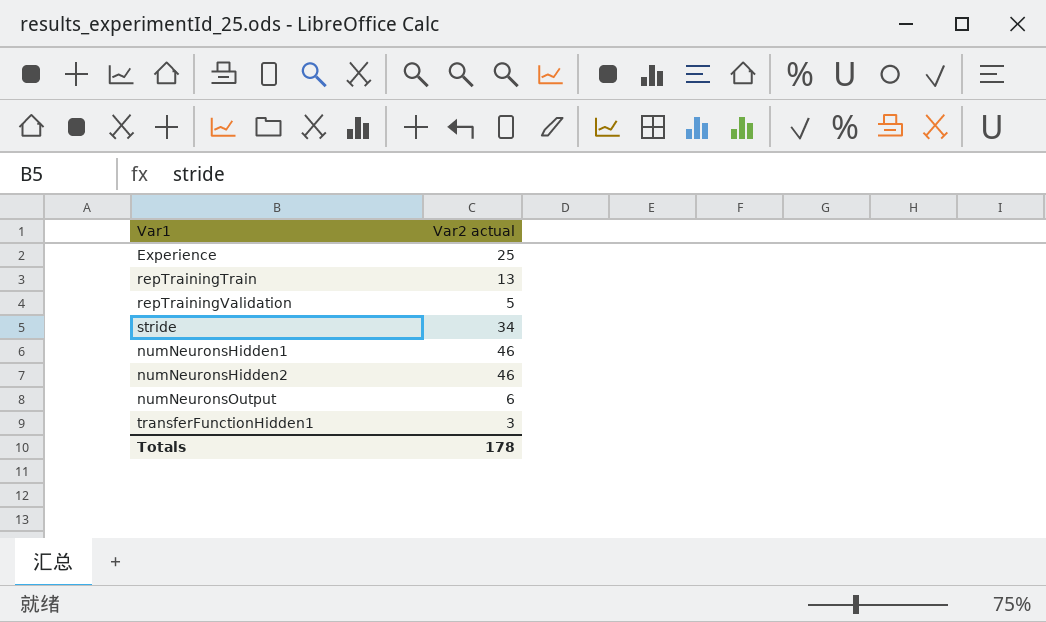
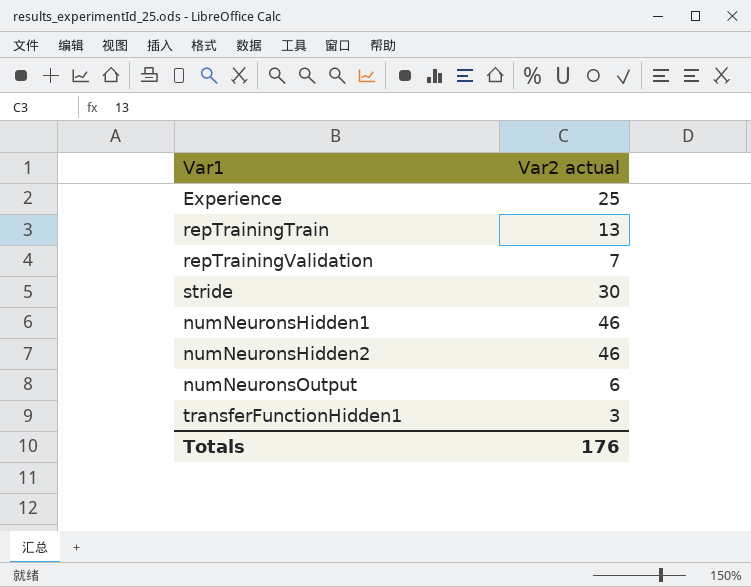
repTrainingValidation | Var2 actual: 5 -> 7
stride | Var2 actual: 34 -> 30
Totals | Var2 actual: 178 -> 176

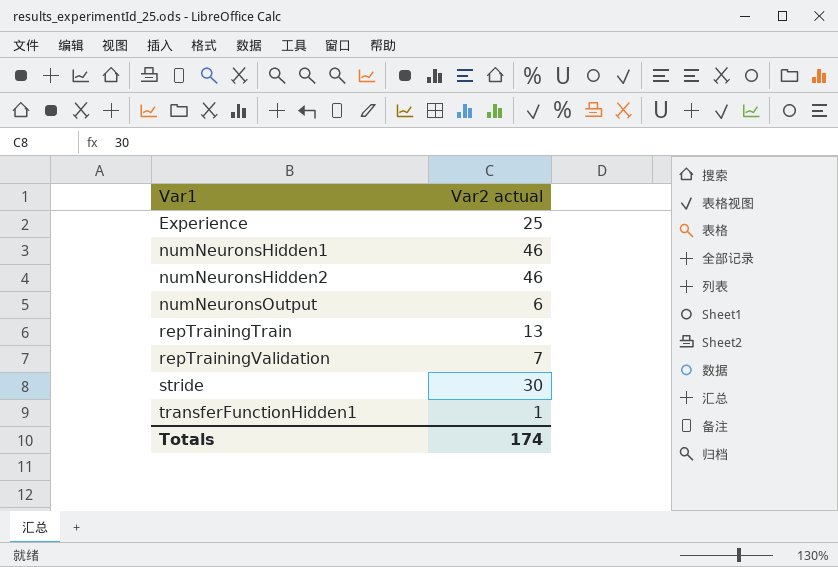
row order: none -> Var1 ascending
transferFunctionHidden1 | Var2 actual: 3 -> 1
Totals | Var2 actual: 176 -> 174

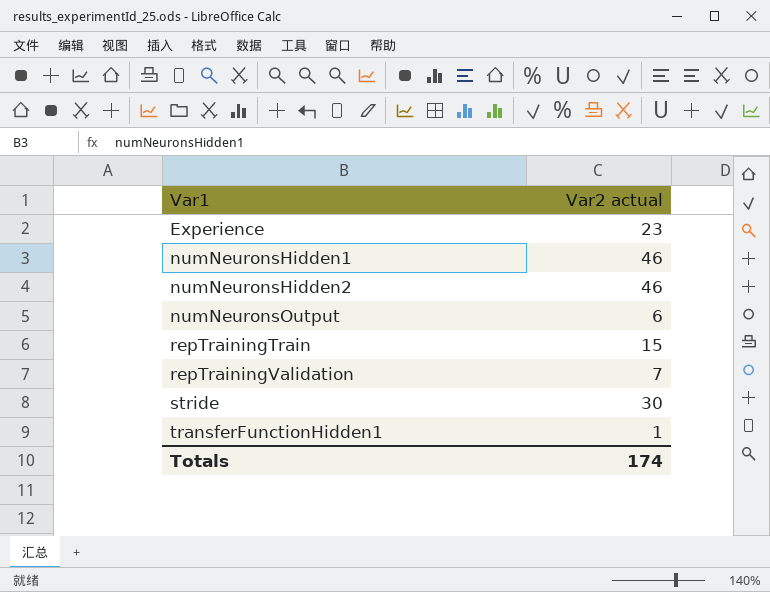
Experience | Var2 actual: 25 -> 23
repTrainingTrain | Var2 actual: 13 -> 15

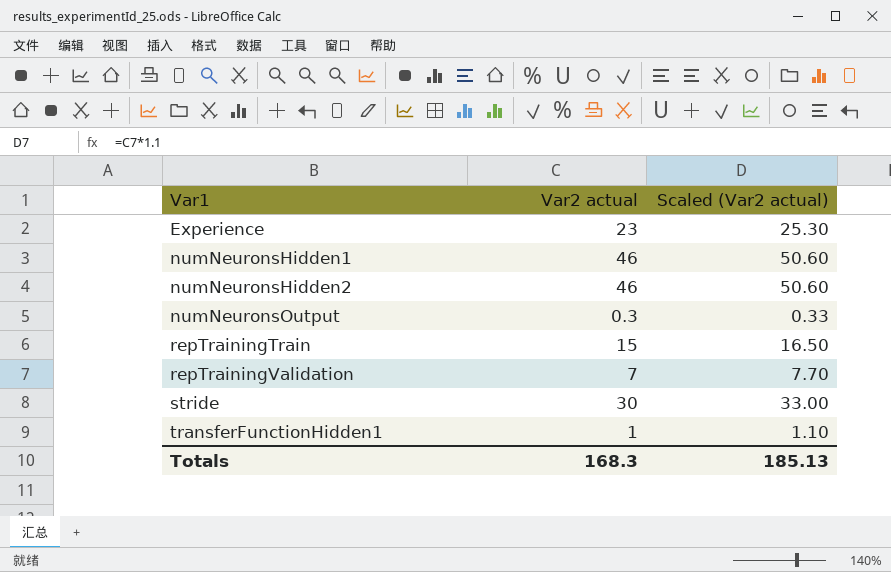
column Scaled (Var2 actual) | formula: none -> [Var2 actual] * 1.1
numNeuronsOutput | Var2 actual: 6 -> 0.3
Totals | Var2 actual: 174 -> 168.3

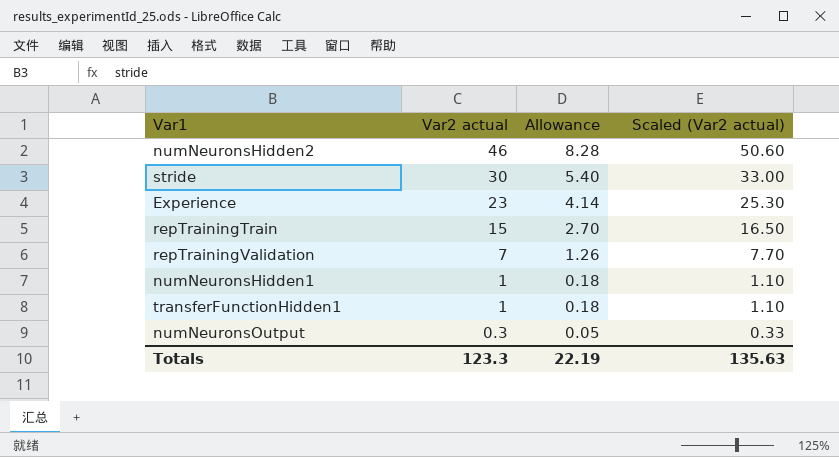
row order: Var1 ascending -> Var2 actual descending
column Allowance | formula: none -> [Var2 actual] * 0.18
numNeuronsHidden1 | Var2 actual: 46 -> 1
numNeuronsHidden1 | Scaled (Var2 actual): 50.60 -> 1.10
Totals | Var2 actual: 168.3 -> 123.3
Totals | Scaled (Var2 actual): 185.13 -> 135.63

